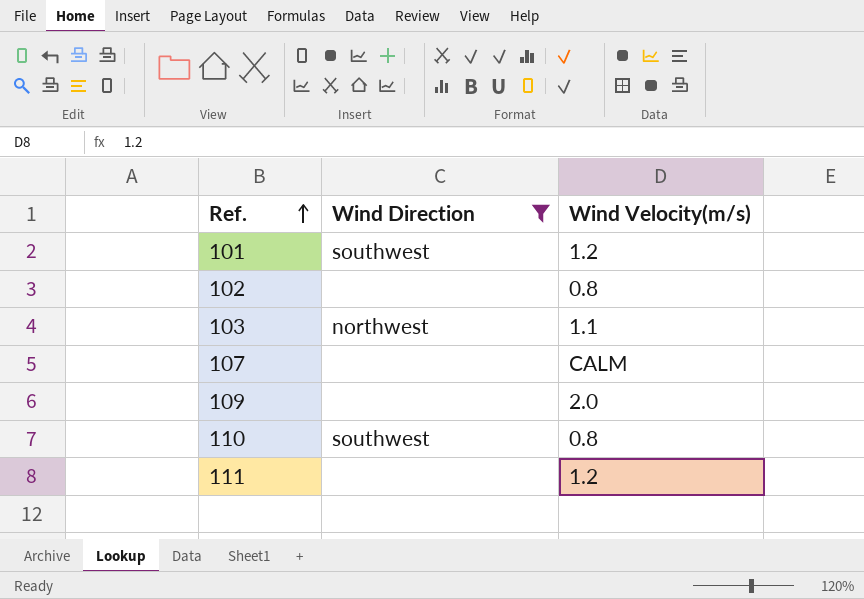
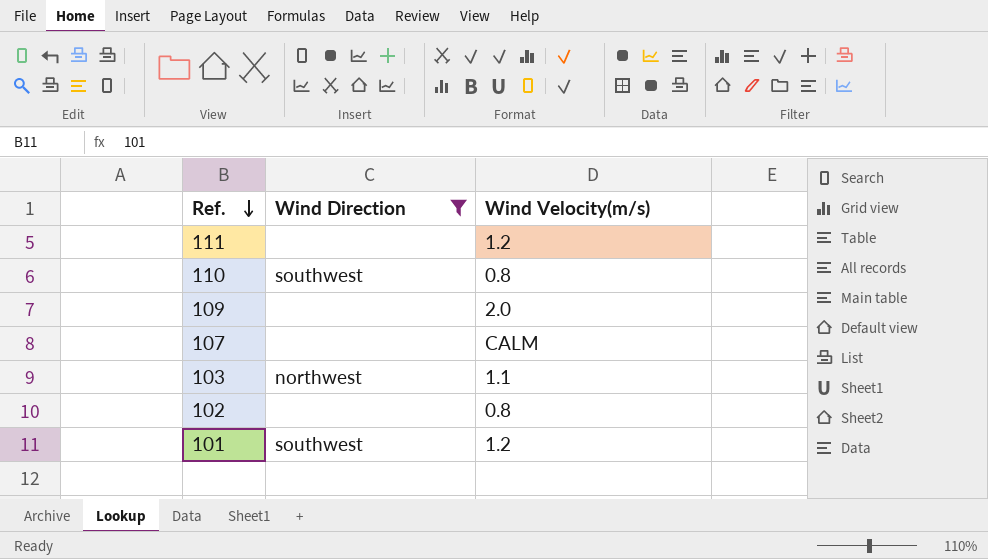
row order: Ref. ascending -> Ref. descending

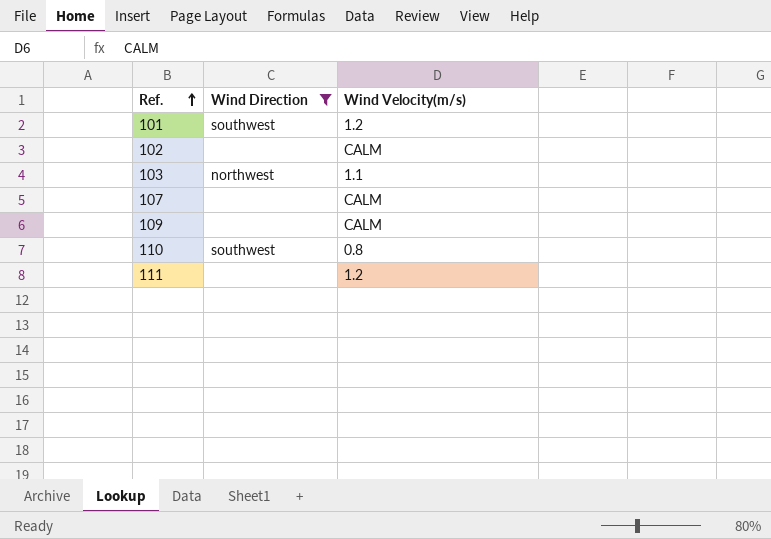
row order: Ref. descending -> Ref. ascending
102 | Wind Velocity(m/s): 0.8 -> CALM
109 | Wind Velocity(m/s): 2.0 -> CALM

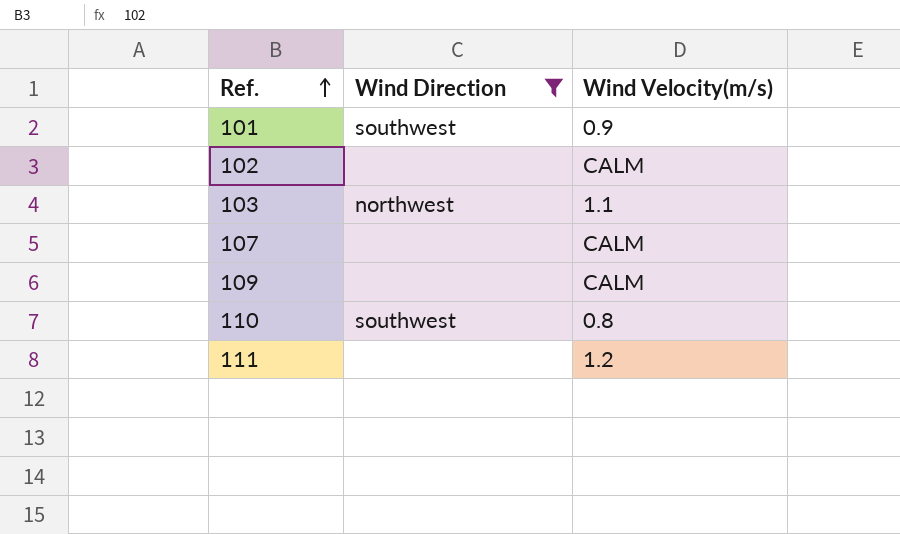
101 | Wind Velocity(m/s): 1.2 -> 0.9

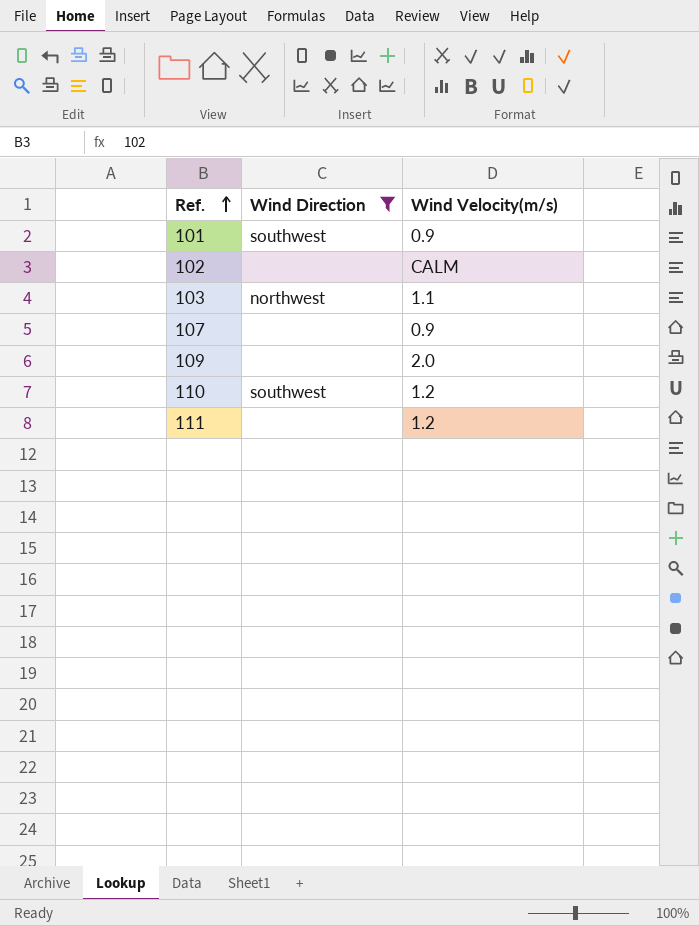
107 | Wind Velocity(m/s): CALM -> 0.9
109 | Wind Velocity(m/s): CALM -> 2.0
110 | Wind Velocity(m/s): 0.8 -> 1.2

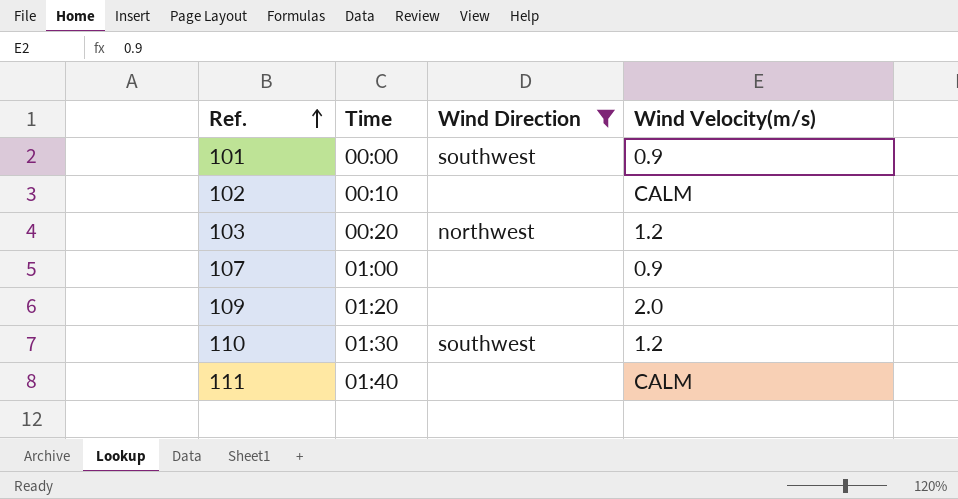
column Time | position: none -> 2
103 | Wind Velocity(m/s): 1.1 -> 1.2
111 | Wind Velocity(m/s): 1.2 -> CALM

